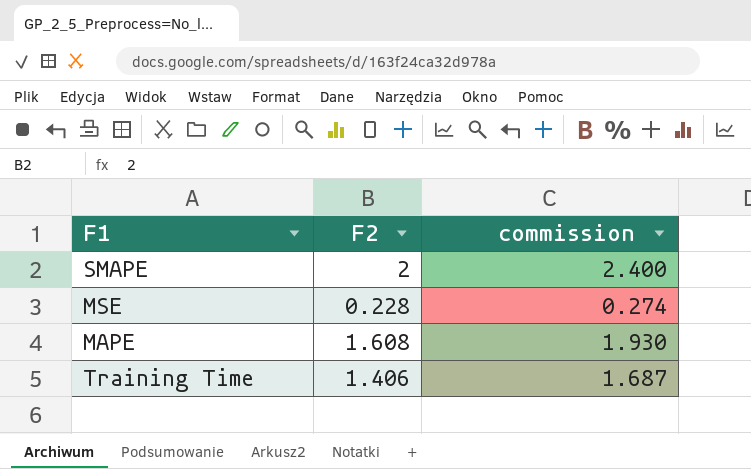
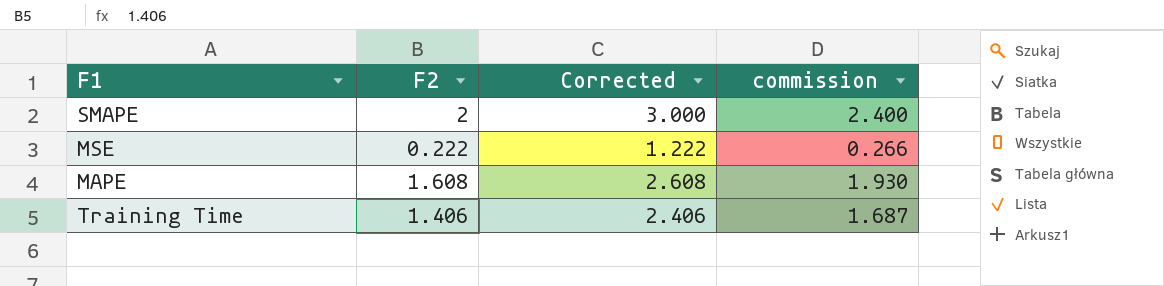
column Corrected | formula: none -> [F2] + 1
MSE | F2: 0.228 -> 0.222
MSE | commission: 0.274 -> 0.266

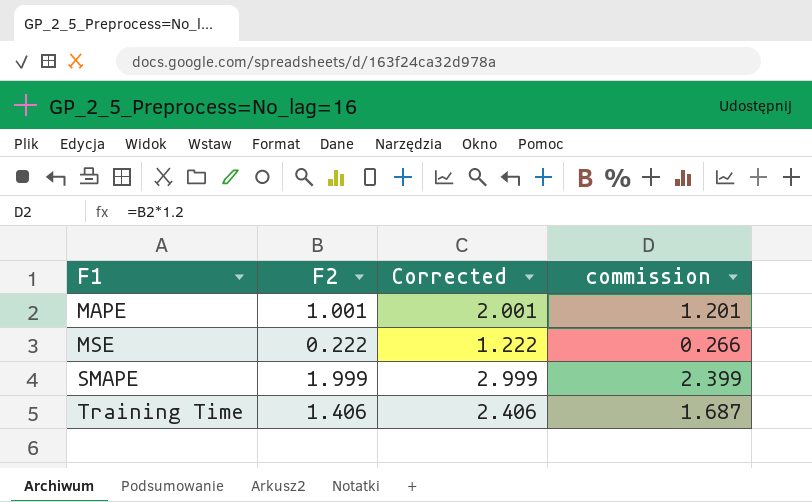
row order: none -> F1 ascending
MAPE | F2: 1.608 -> 1.001
MAPE | Corrected: 2.608 -> 2.001
MAPE | commission: 1.930 -> 1.201
SMAPE | F2: 2 -> 1.999
SMAPE | Corrected: 3.000 -> 2.999
SMAPE | commission: 2.400 -> 2.399

